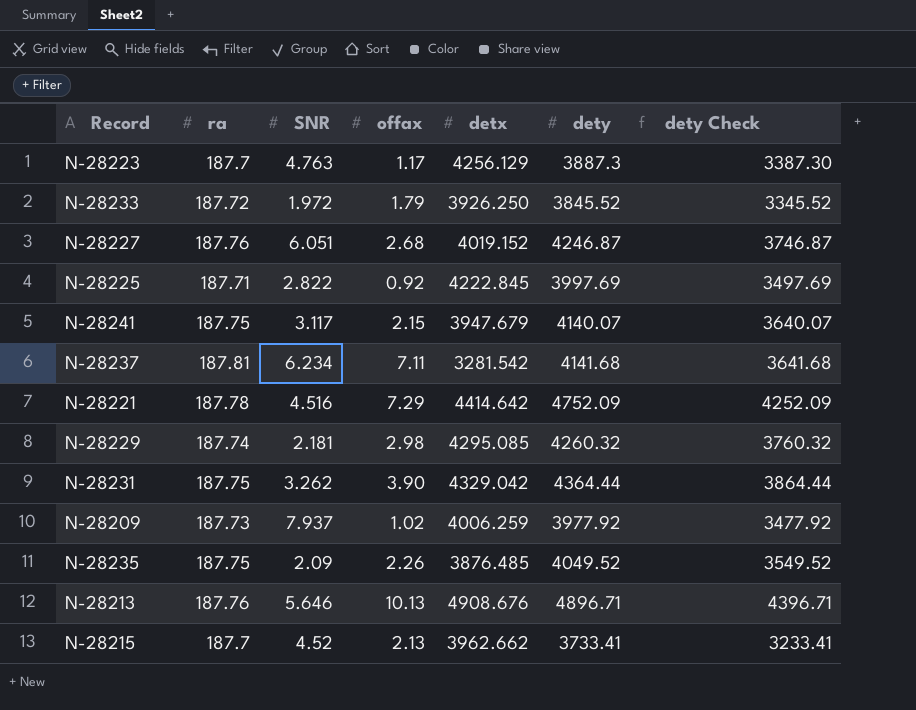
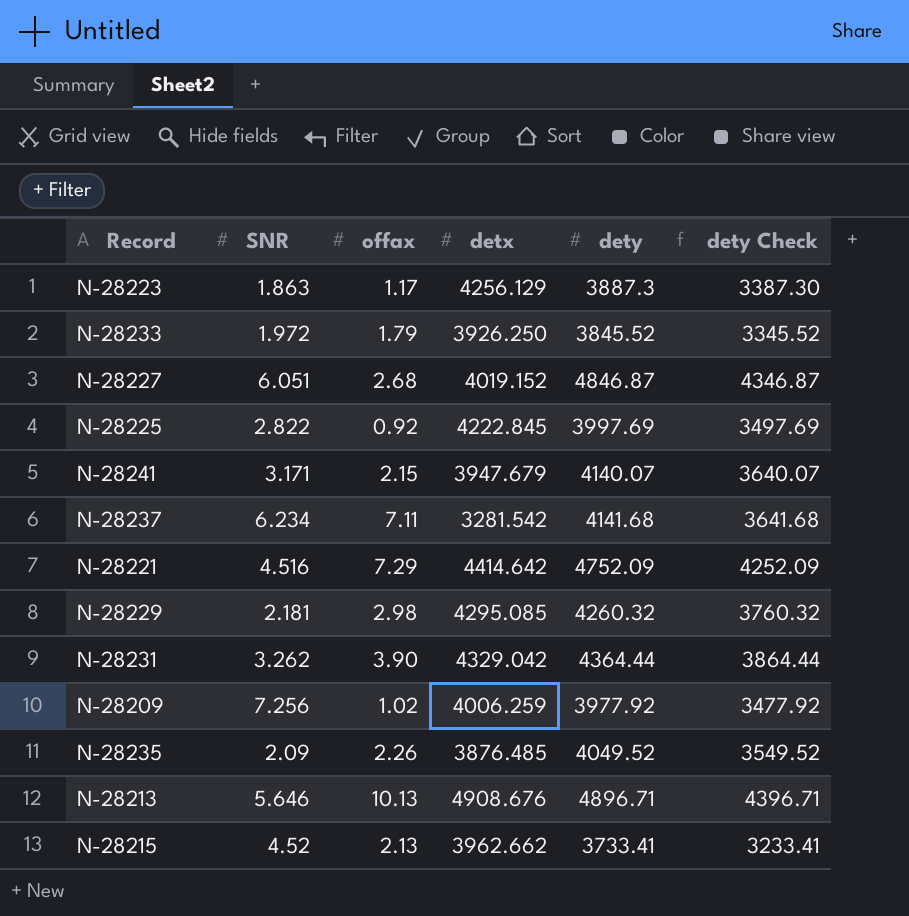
column ra | position: 2 -> none
N-28223 | SNR: 4.763 -> 1.863
N-28227 | dety: 4246.87 -> 4846.87
N-28227 | dety Check: 3746.87 -> 4346.87
N-28241 | SNR: 3.117 -> 3.171
N-28209 | SNR: 7.937 -> 7.256

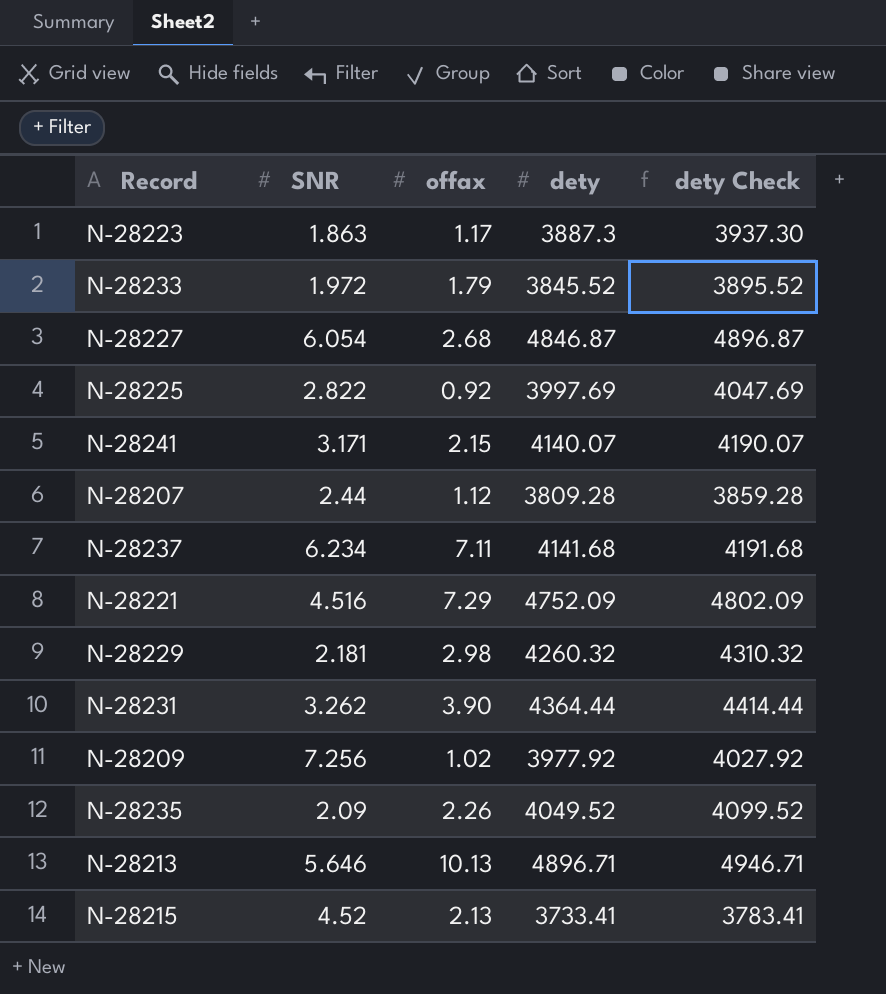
column detx | position: 4 -> none
column dety Check | formula: [dety] - 500 -> [dety] + 50
N-28227 | SNR: 6.051 -> 6.054
row N-28207: none -> 2.44 | 1.12 | 3809.28 | 3859.28

